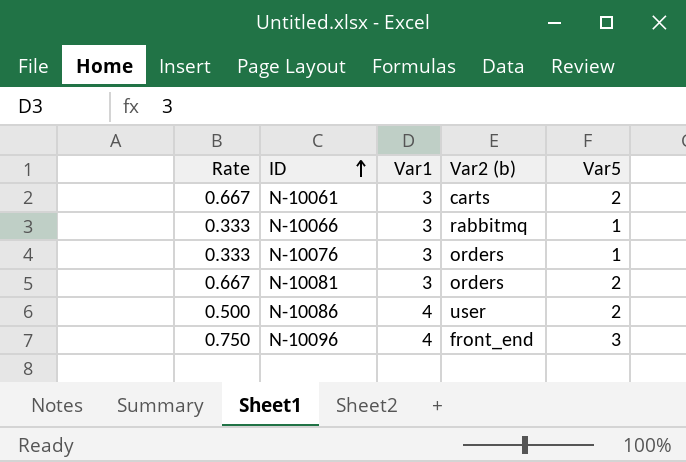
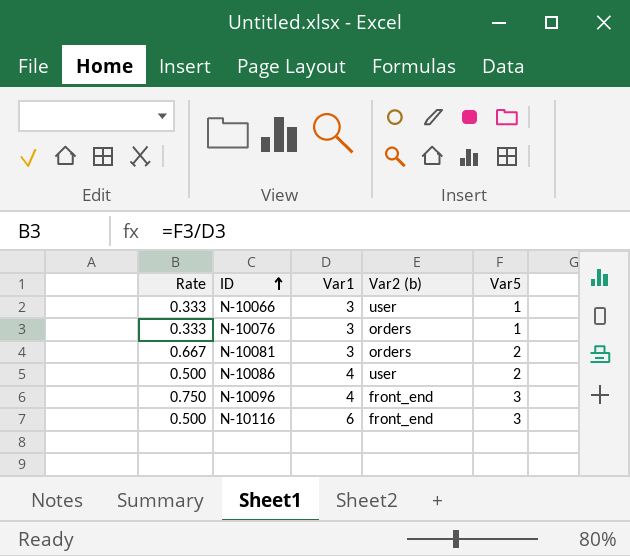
row N-10061: 0.667 | 3 | carts | 2 -> none
N-10066 | Var2 (b): rabbitmq -> user
row N-10116: none -> 0.500 | 6 | front_end | 3

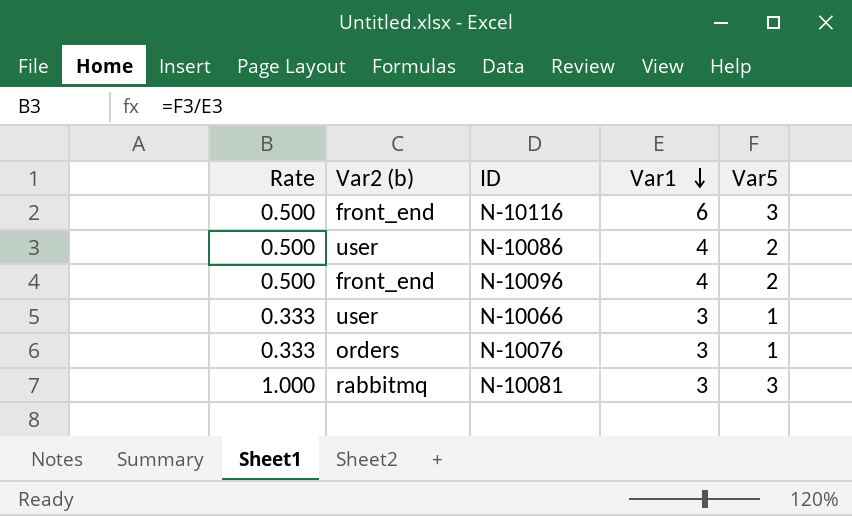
row order: ID ascending -> Var1 descending
column Var2 (b) | position: 4 -> 2
N-10096 | Rate: 0.750 -> 0.500
N-10096 | Var5: 3 -> 2
N-10081 | Rate: 0.667 -> 1.000
N-10081 | Var2 (b): orders -> rabbitmq
N-10081 | Var5: 2 -> 3

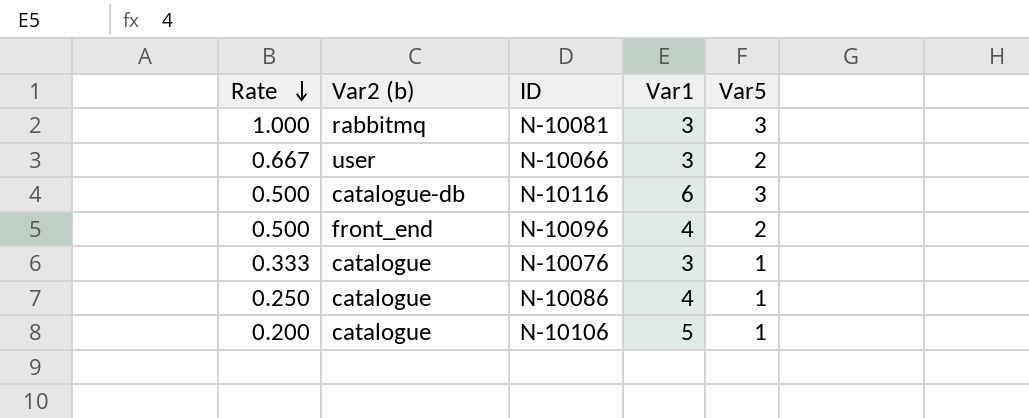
row order: Var1 descending -> Rate descending
N-10066 | Rate: 0.333 -> 0.667
N-10066 | Var5: 1 -> 2
N-10116 | Var2 (b): front_end -> catalogue-db
N-10076 | Var2 (b): orders -> catalogue
N-10086 | Rate: 0.500 -> 0.250
N-10086 | Var2 (b): user -> catalogue
N-10086 | Var5: 2 -> 1
row N-10106: none -> 0.200 | catalogue | 5 | 1

